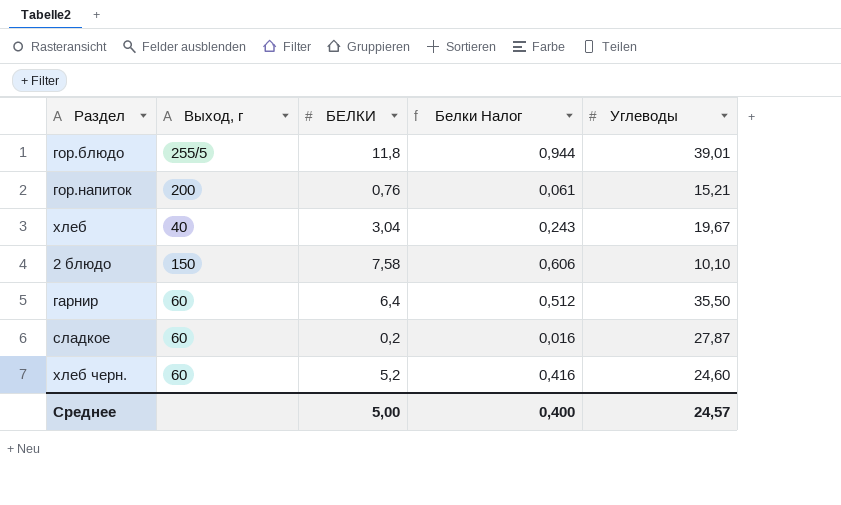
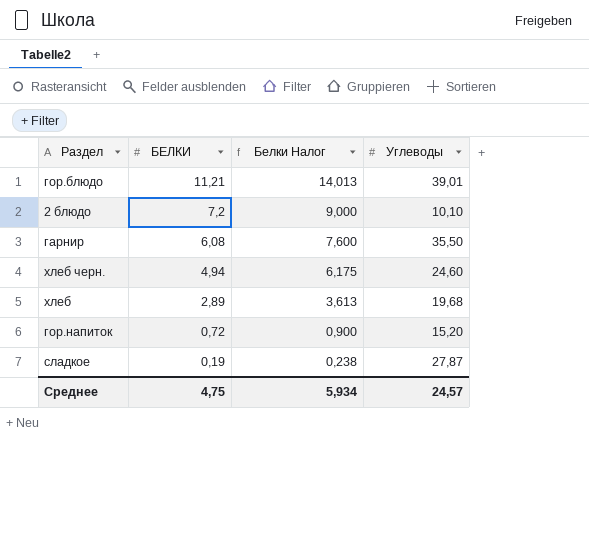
row order: none -> БЕЛКИ descending
column Выход, г | position: 2 -> none
column Белки Налог | formula: [БЕЛКИ] * 0,08 -> [БЕЛКИ] * 1,25
гор.блюдо | БЕЛКИ: 11,8 -> 11,21
2 блюдо | БЕЛКИ: 7,58 -> 7,2
гарнир | БЕЛКИ: 6,4 -> 6,08
хлеб черн. | БЕЛКИ: 5,2 -> 4,94
хлеб | БЕЛКИ: 3,04 -> 2,89
хлеб | Углеводы: 19,67 -> 19,68
гор.напиток | БЕЛКИ: 0,76 -> 0,72
гор.напиток | Углеводы: 15,21 -> 15,20
сладкое | БЕЛКИ: 0,2 -> 0,19
Среднее | БЕЛКИ: 5,00 -> 4,75
Среднее | Белки Налог: 0,400 -> 5,934

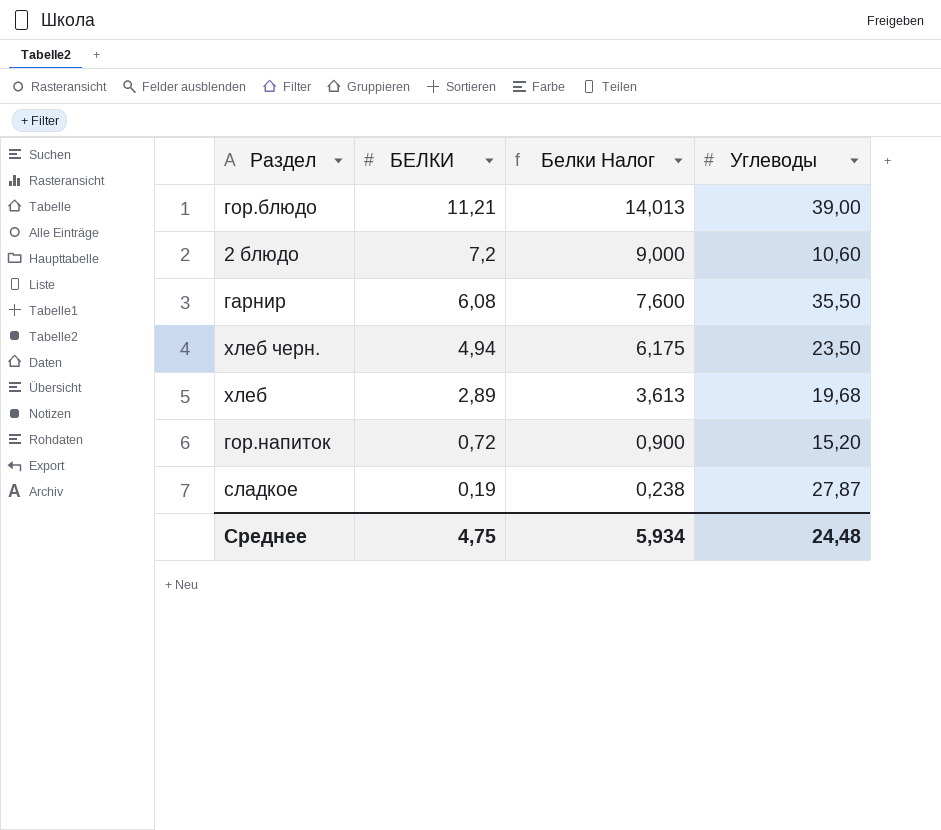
гор.блюдо | Углеводы: 39,01 -> 39,00
2 блюдо | Углеводы: 10,10 -> 10,60
хлеб черн. | Углеводы: 24,60 -> 23,50
Среднее | Углеводы: 24,57 -> 24,48

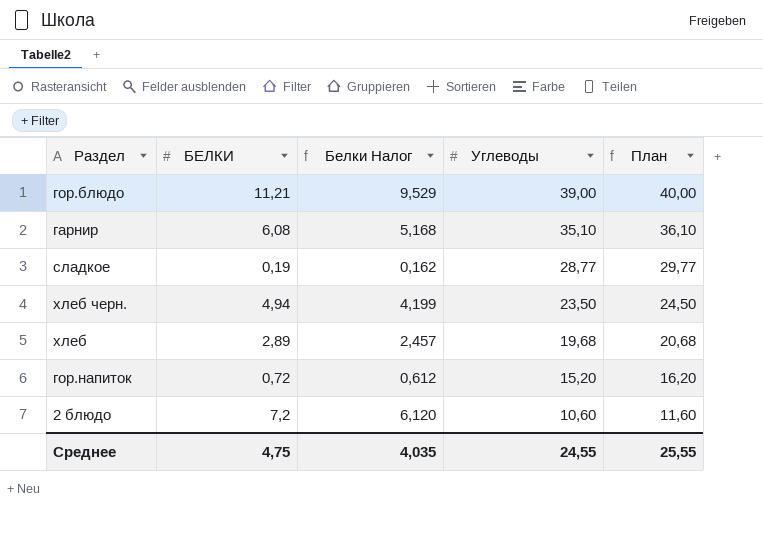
row order: БЕЛКИ descending -> Углеводы descending
column Белки Налог | formula: [БЕЛКИ] * 1,25 -> [БЕЛКИ] * 0,85
column План | formula: none -> [Углеводы] + 1
гарнир | Углеводы: 35,50 -> 35,10
сладкое | Углеводы: 27,87 -> 28,77
Среднее | Белки Налог: 5,934 -> 4,035
Среднее | Углеводы: 24,48 -> 24,55

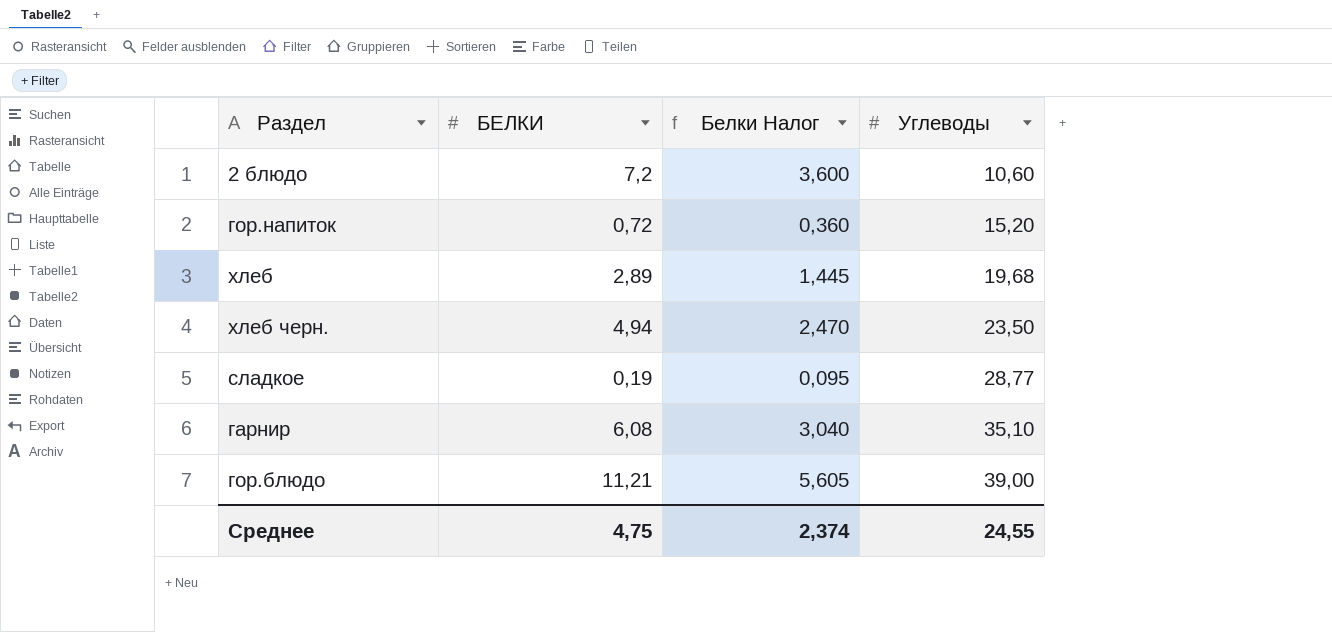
row order: Углеводы descending -> Углеводы ascending
column План | formula: [Углеводы] + 1 -> none
column Белки Налог | formula: [БЕЛКИ] * 0,85 -> [БЕЛКИ] * 0,5
Среднее | Белки Налог: 4,035 -> 2,374

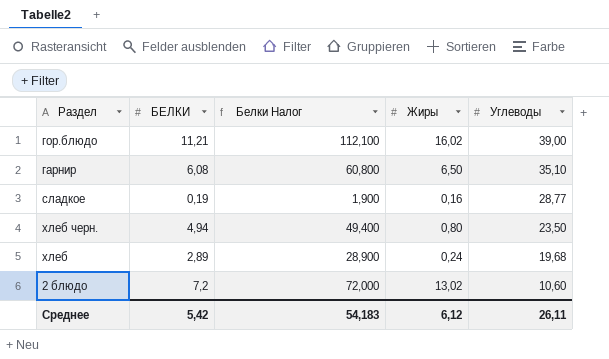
row order: Углеводы ascending -> Углеводы descending
column Белки Налог | formula: [БЕЛКИ] * 0,5 -> [БЕЛКИ] * 10
column Жиры | position: none -> 4
row гор.напиток: 0,72 | 0,360 | 15,20 -> none
Среднее | БЕЛКИ: 4,75 -> 5,42
Среднее | Белки Налог: 2,374 -> 54,183
Среднее | Углеводы: 24,55 -> 26,11

